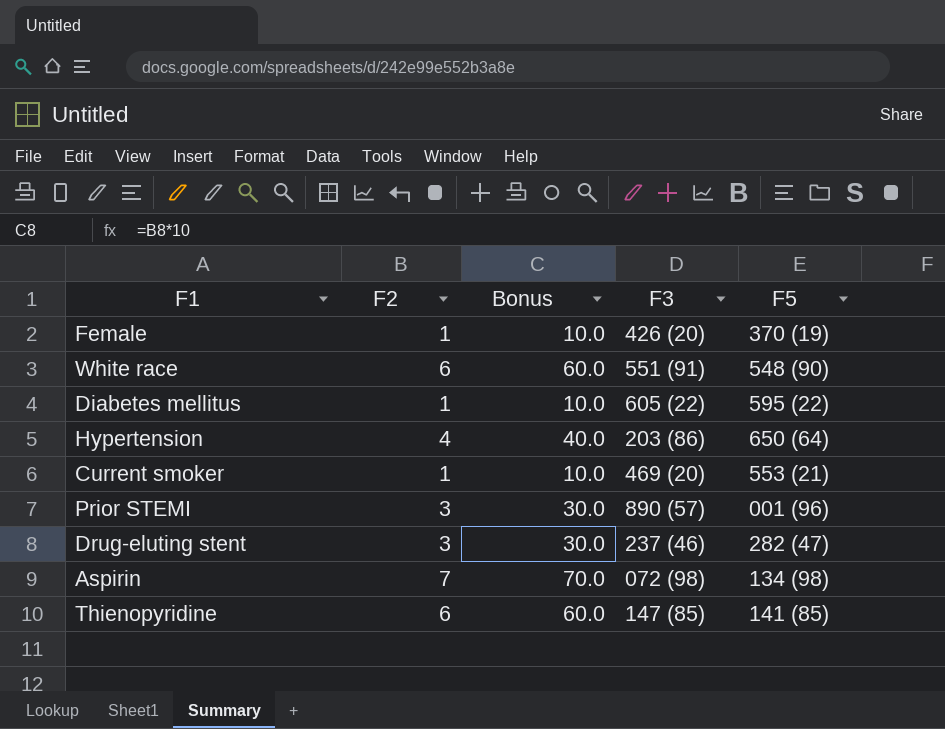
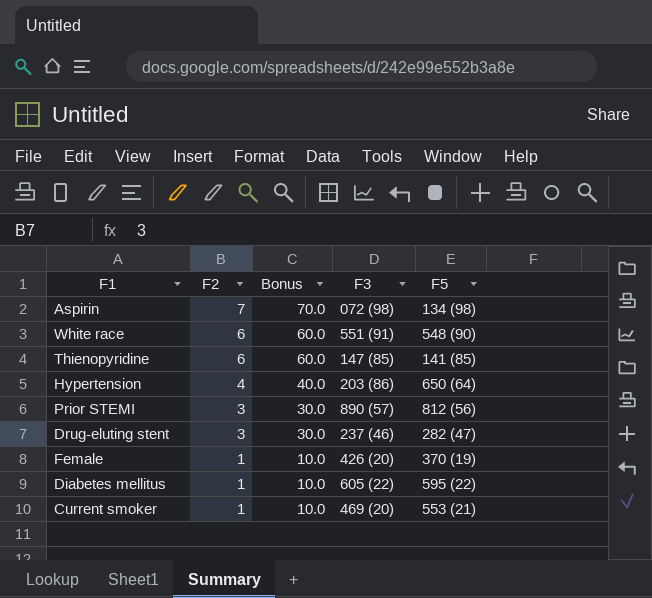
row order: none -> F2 descending
Prior STEMI | F5: 001 (96) -> 812 (56)

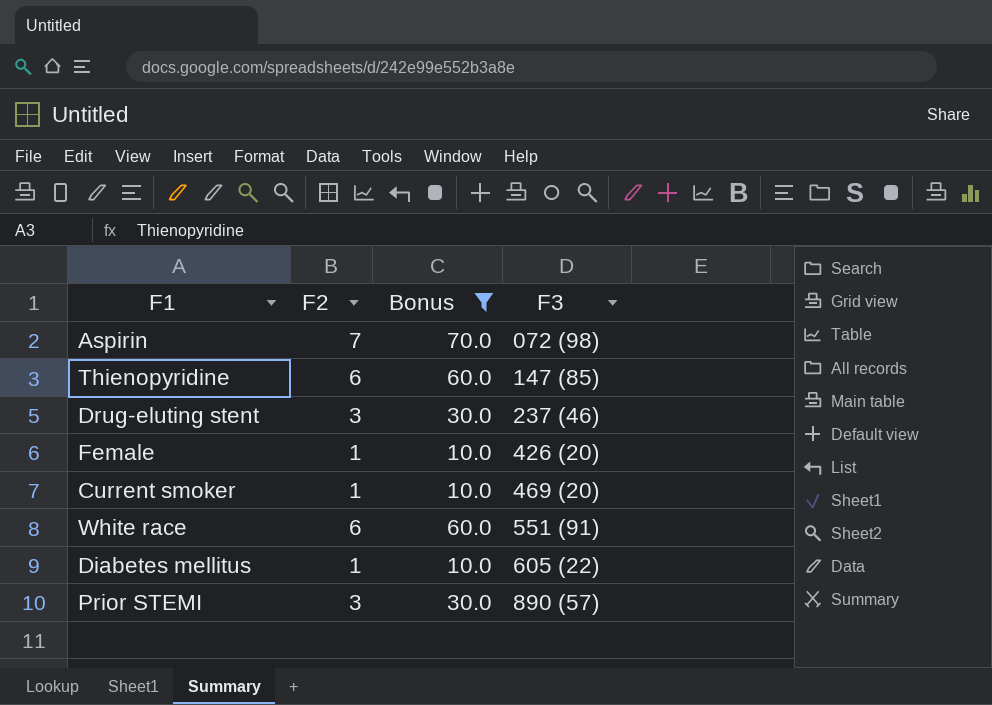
filter: none -> Bonus != 40.0
row order: F2 descending -> F3 ascending
column F5 | position: 5 -> none

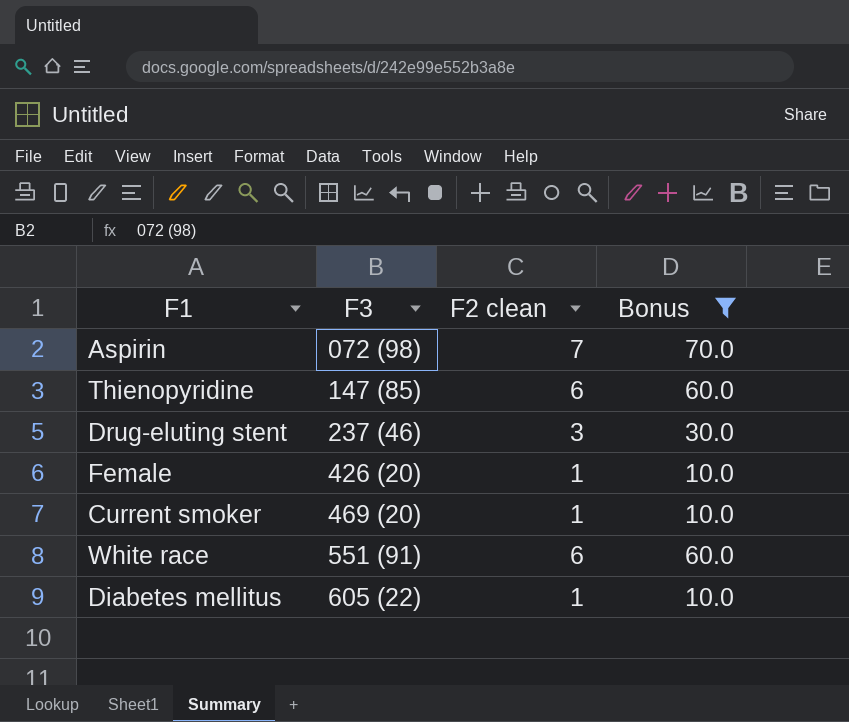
column F3 | position: 4 -> 2
column name: F2 -> F2 clean
row Prior STEMI: 3 | 30.0 | 890 (57) -> none

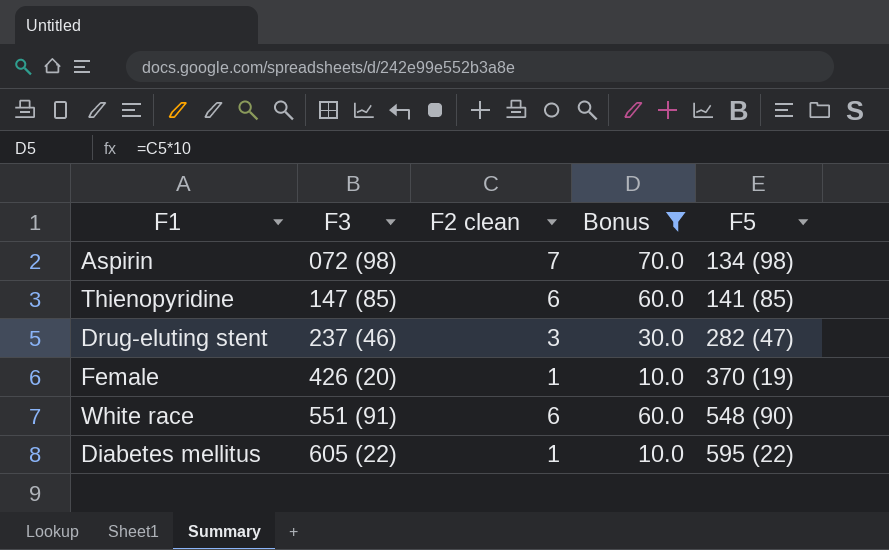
column F5 | position: none -> 5
row Current smoker: 469 (20) | 1 | 10.0 -> none

